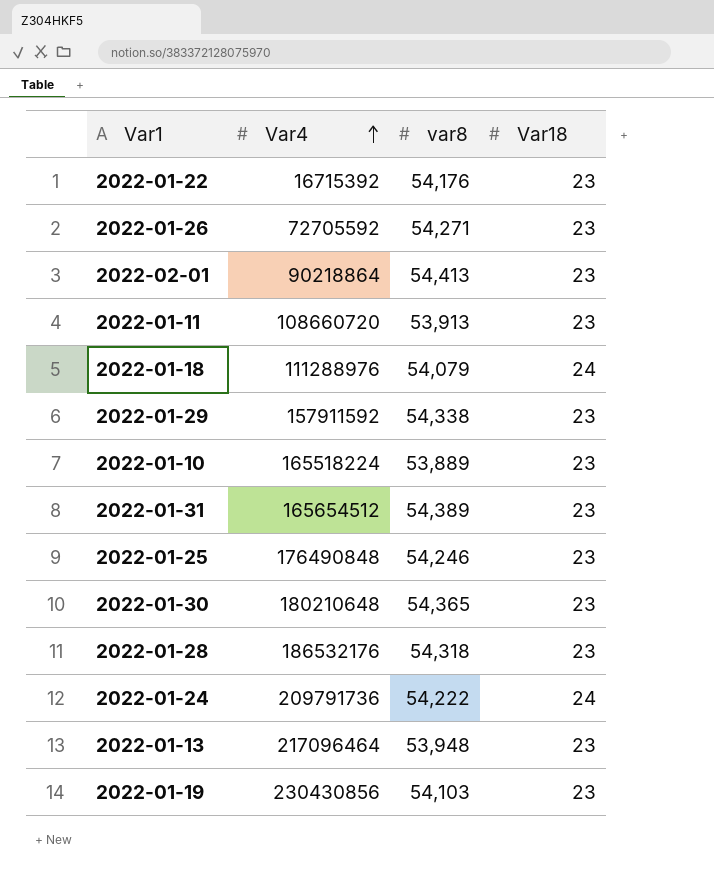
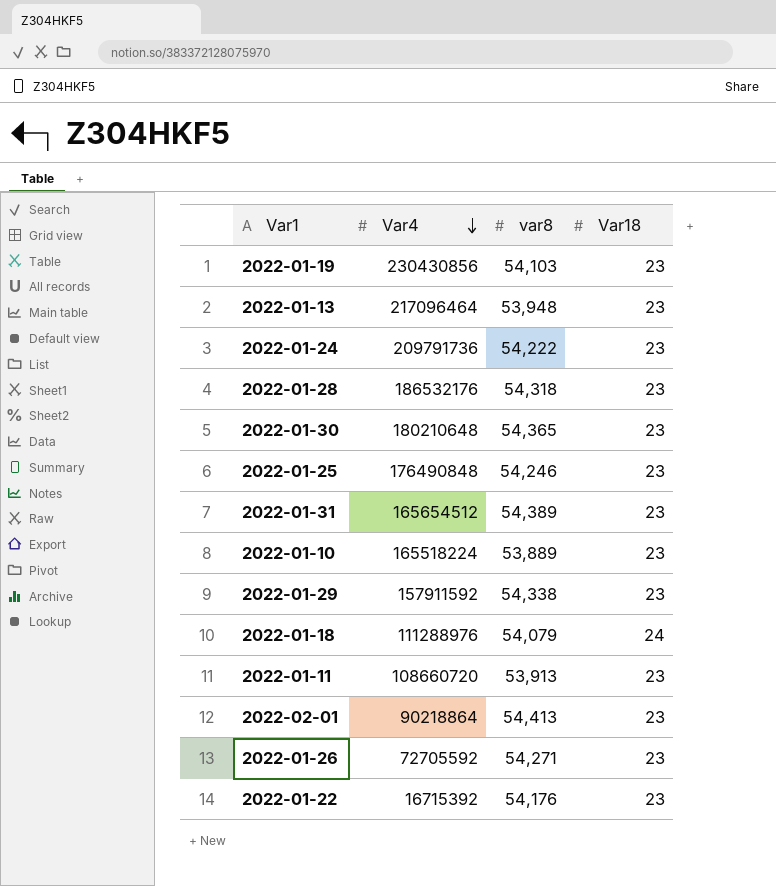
row order: Var4 ascending -> Var4 descending
2022-01-24 | Var18: 24 -> 23

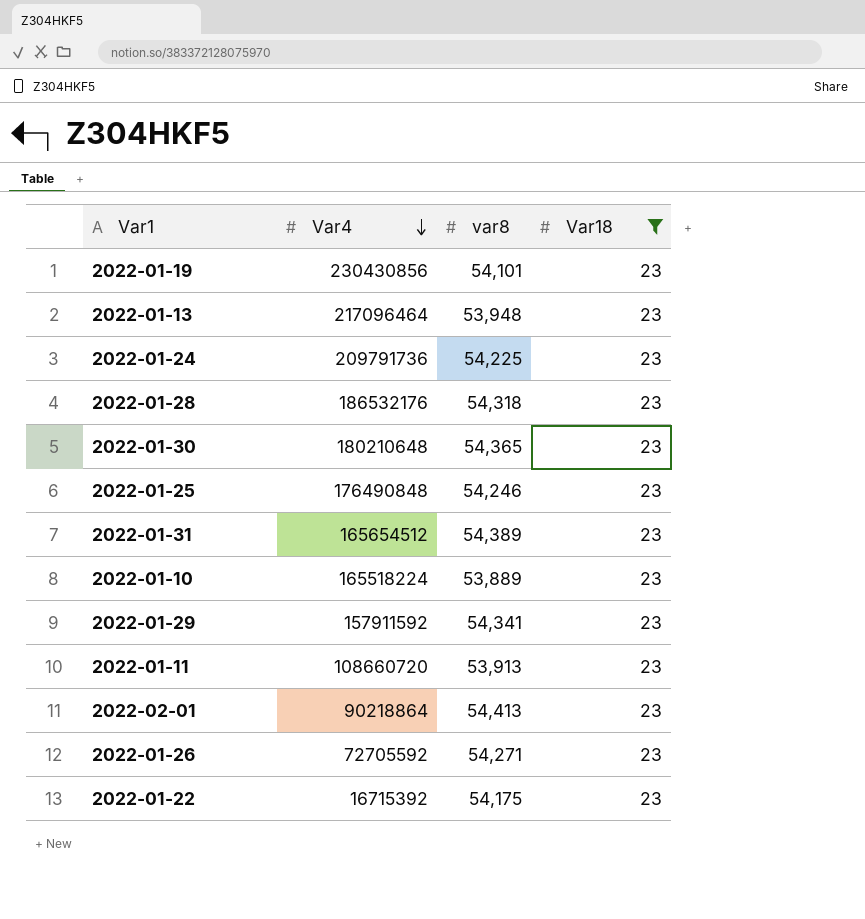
filter: none -> Var18 = 23
2022-01-19 | var8: 54,103 -> 54,101
2022-01-24 | var8: 54,222 -> 54,225
2022-01-29 | var8: 54,338 -> 54,341
2022-01-22 | var8: 54,176 -> 54,175

